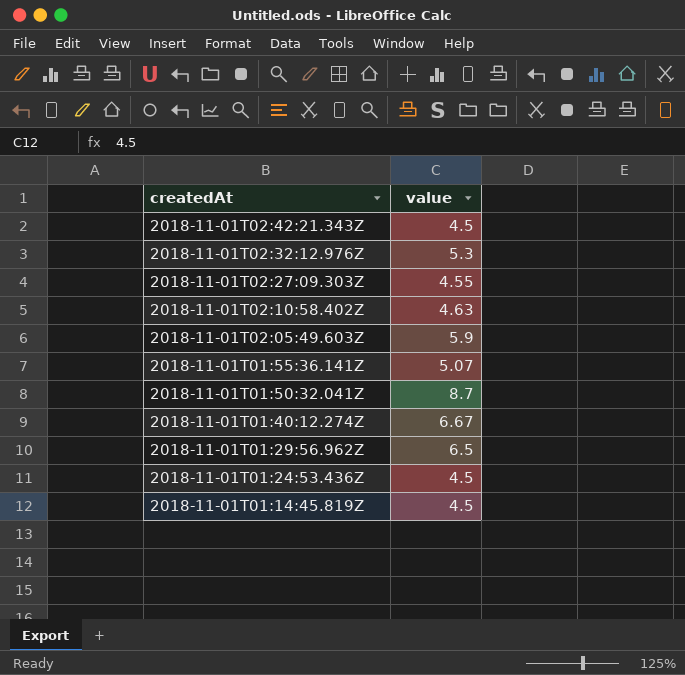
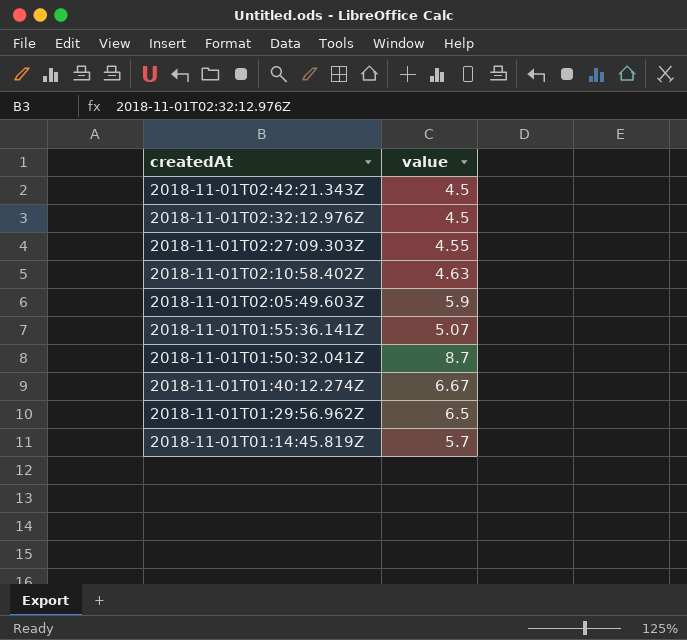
row 2018-11-01T01:24:53.436Z: 4.5 -> none
2018-11-01T02:32:12.976Z | value: 5.3 -> 4.5
2018-11-01T01:14:45.819Z | value: 4.5 -> 5.7

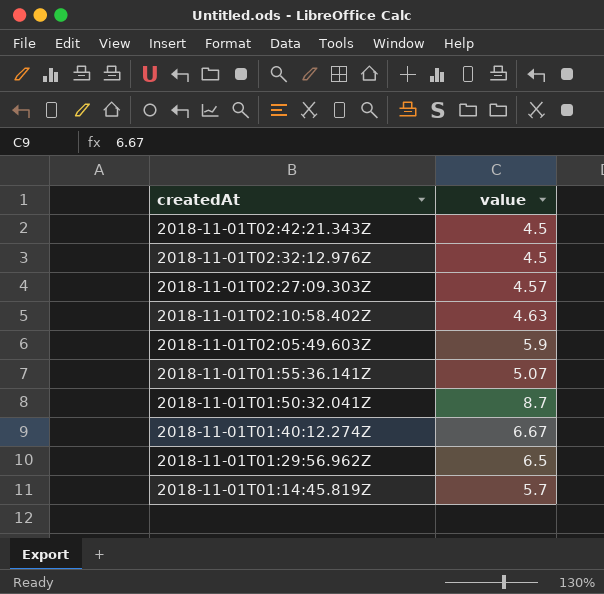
2018-11-01T02:27:09.303Z | value: 4.55 -> 4.57

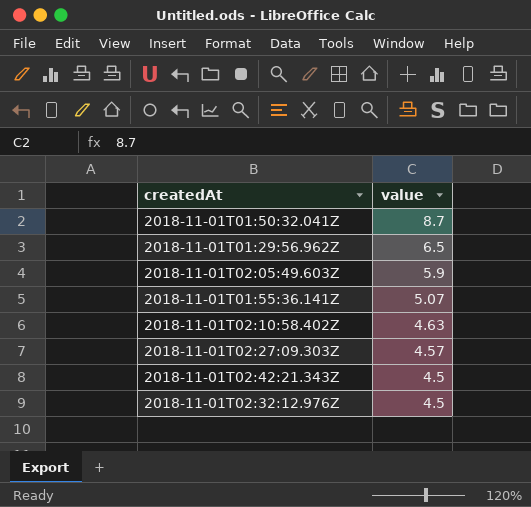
row order: createdAt descending -> value descending
row 2018-11-01T01:40:12.274Z: 6.67 -> none
row 2018-11-01T01:14:45.819Z: 5.7 -> none

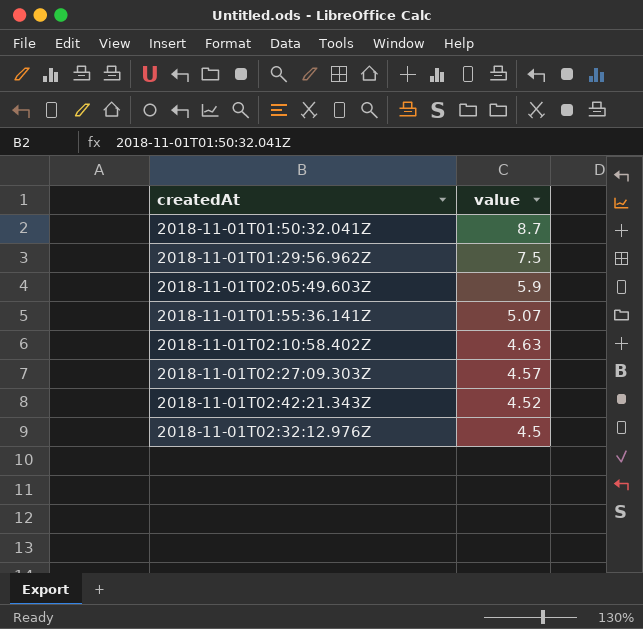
2018-11-01T01:29:56.962Z | value: 6.5 -> 7.5
2018-11-01T02:42:21.343Z | value: 4.5 -> 4.52

